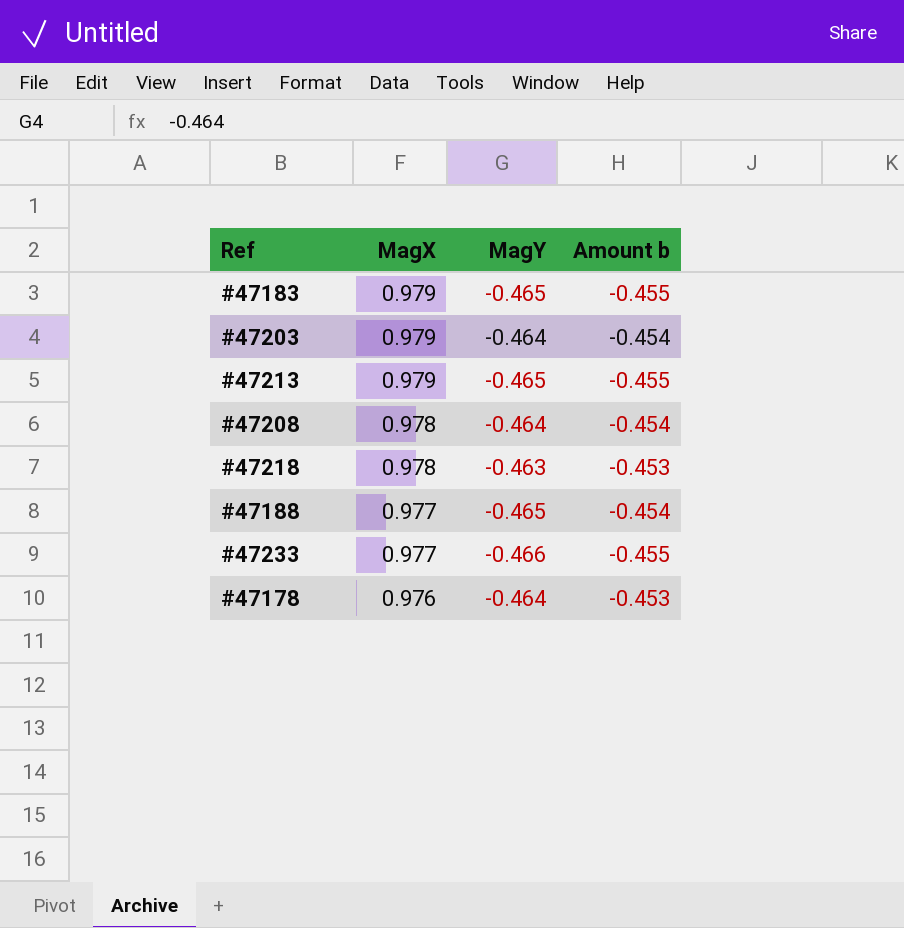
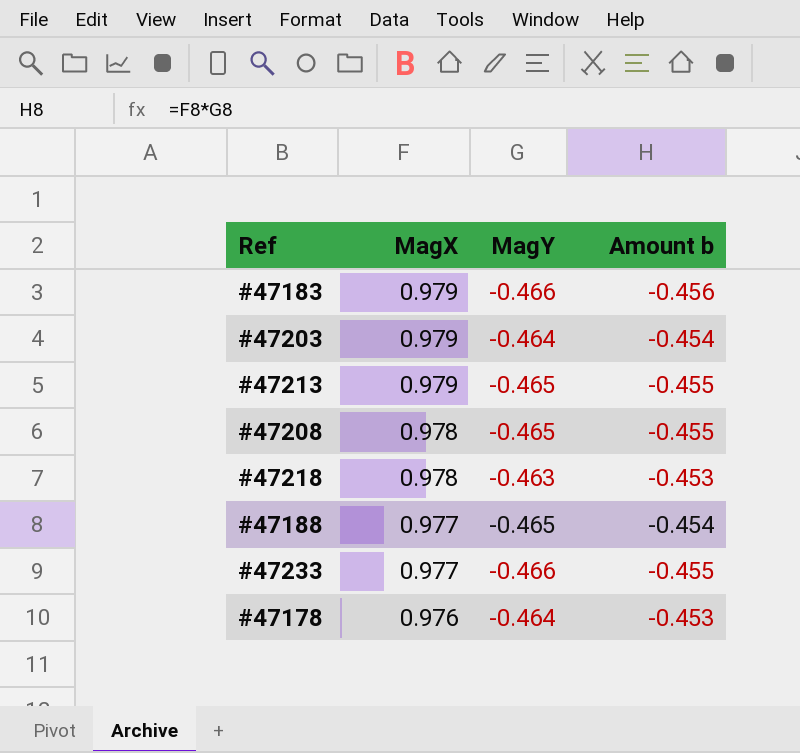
#47183 | MagY: -0.465 -> -0.466
#47183 | Amount b: -0.455 -> -0.456
#47208 | MagY: -0.464 -> -0.465
#47208 | Amount b: -0.454 -> -0.455

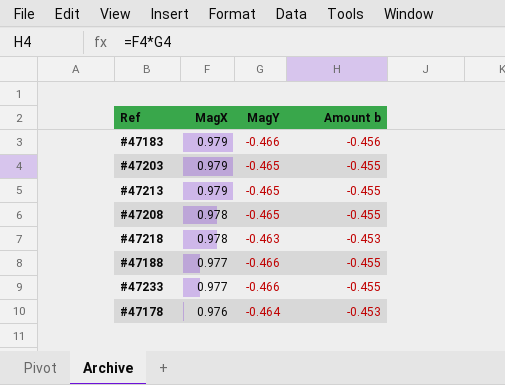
#47203 | MagY: -0.464 -> -0.465
#47203 | Amount b: -0.454 -> -0.455
#47188 | MagY: -0.465 -> -0.466
#47188 | Amount b: -0.454 -> -0.455

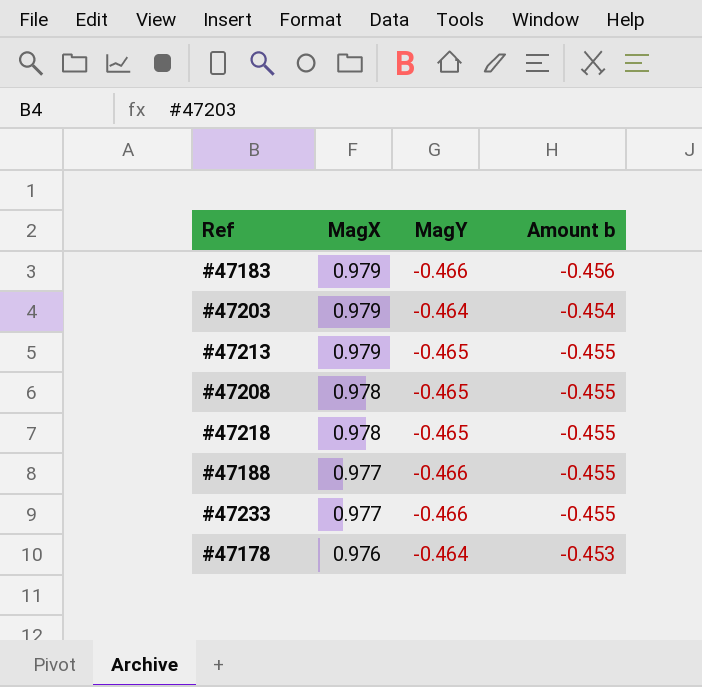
#47203 | MagY: -0.465 -> -0.464
#47203 | Amount b: -0.455 -> -0.454
#47218 | MagY: -0.463 -> -0.465
#47218 | Amount b: -0.453 -> -0.455

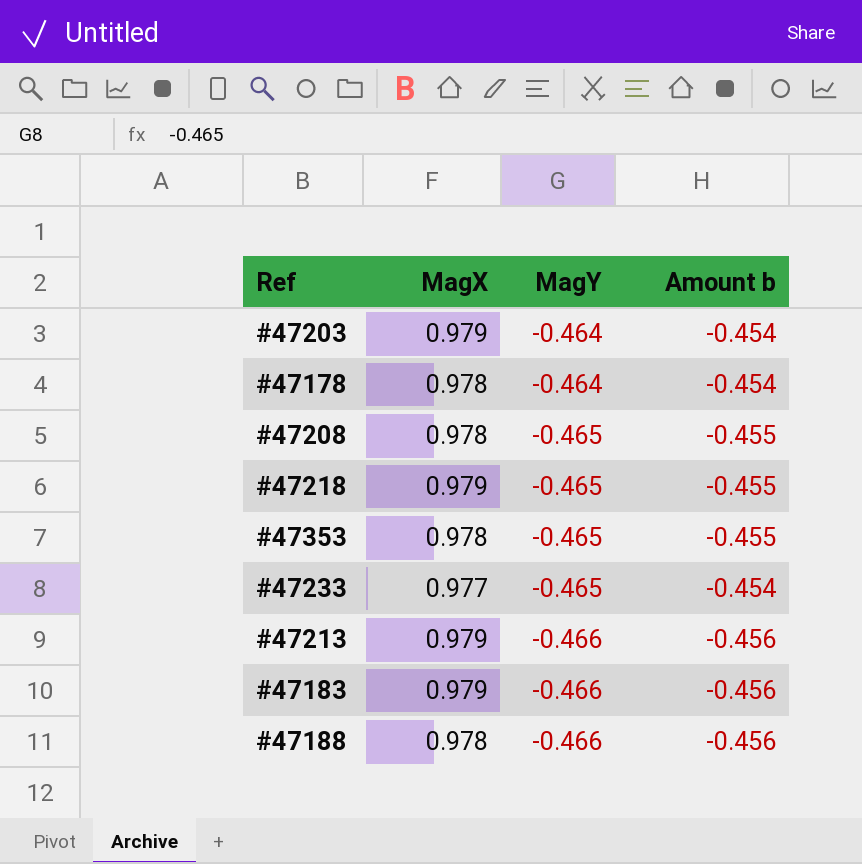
row order: MagX descending -> MagY descending
#47178 | MagX: 0.976 -> 0.978
#47178 | Amount b: -0.453 -> -0.454
#47218 | MagX: 0.978 -> 0.979
row #47353: none -> 0.978 | -0.465 | -0.455
#47233 | MagY: -0.466 -> -0.465
#47233 | Amount b: -0.455 -> -0.454
#47213 | MagY: -0.465 -> -0.466
#47213 | Amount b: -0.455 -> -0.456
#47188 | MagX: 0.977 -> 0.978
#47188 | Amount b: -0.455 -> -0.456

